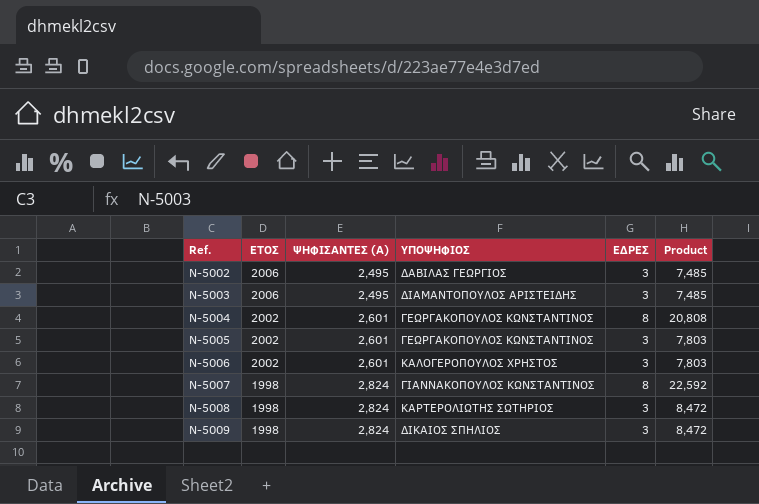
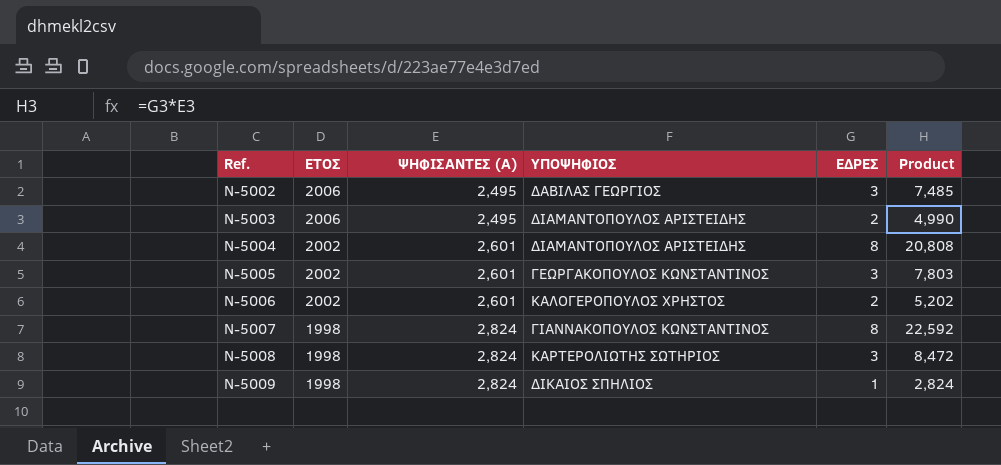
N-5003 | ΕΔΡΕΣ: 3 -> 2
N-5003 | Product: 7,485 -> 4,990
N-5004 | ΥΠΟΨΗΦΙΟΣ: ΓΕΩΡΓΑΚΟΠΟΥΛΟΣ ΚΩΝΣΤΑΝΤΙΝΟΣ -> ΔΙΑΜΑΝΤΟΠΟΥΛΟΣ ΑΡΙΣΤΕΙΔΗΣ
N-5006 | ΕΔΡΕΣ: 3 -> 2
N-5006 | Product: 7,803 -> 5,202
N-5009 | ΕΔΡΕΣ: 3 -> 1
N-5009 | Product: 8,472 -> 2,824

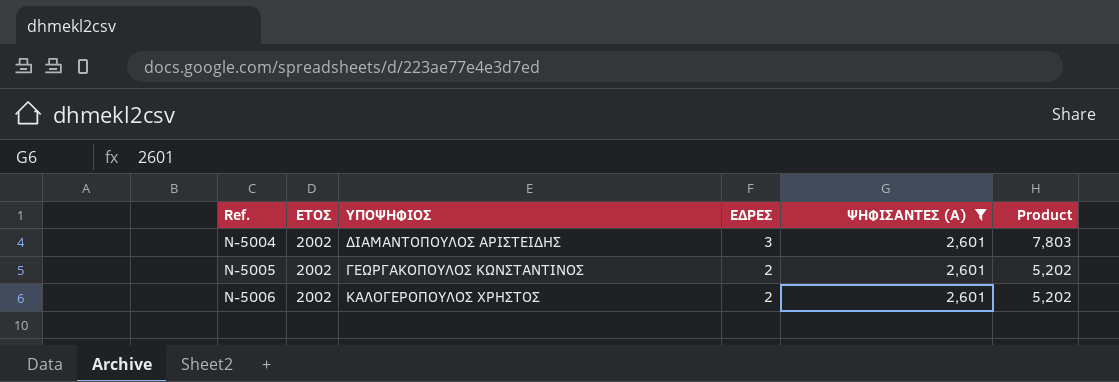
filter: none -> ΨΗΦΙΣΑΝΤΕΣ (Α) = 2,601
column ΨΗΦΙΣΑΝΤΕΣ (Α) | position: 3 -> 5
N-5004 | ΕΔΡΕΣ: 8 -> 3
N-5004 | Product: 20,808 -> 7,803
N-5005 | ΕΔΡΕΣ: 3 -> 2
N-5005 | Product: 7,803 -> 5,202

